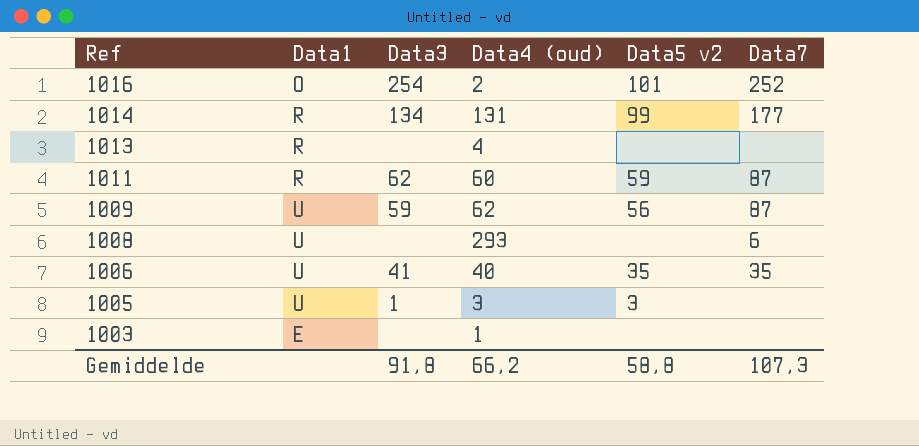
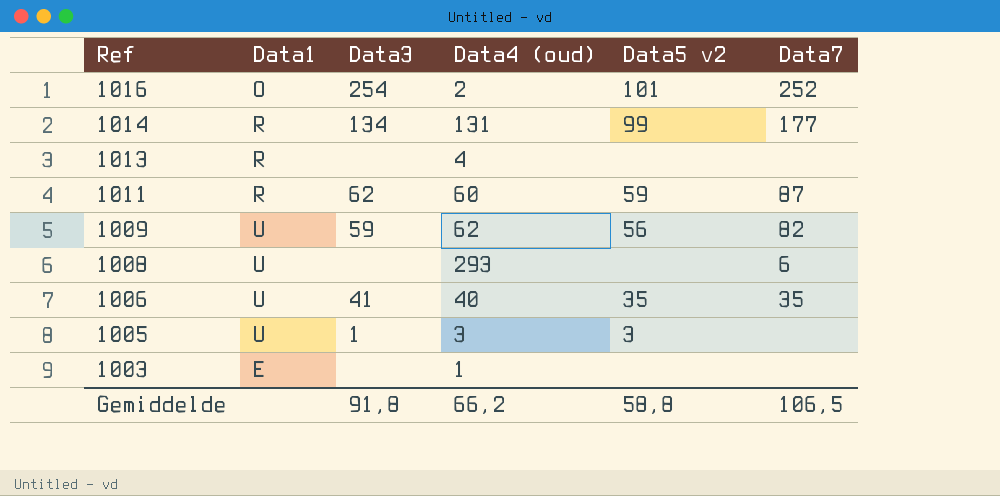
1009 | Data7: 87 -> 82
Gemiddelde | Data7: 107,3 -> 106,5

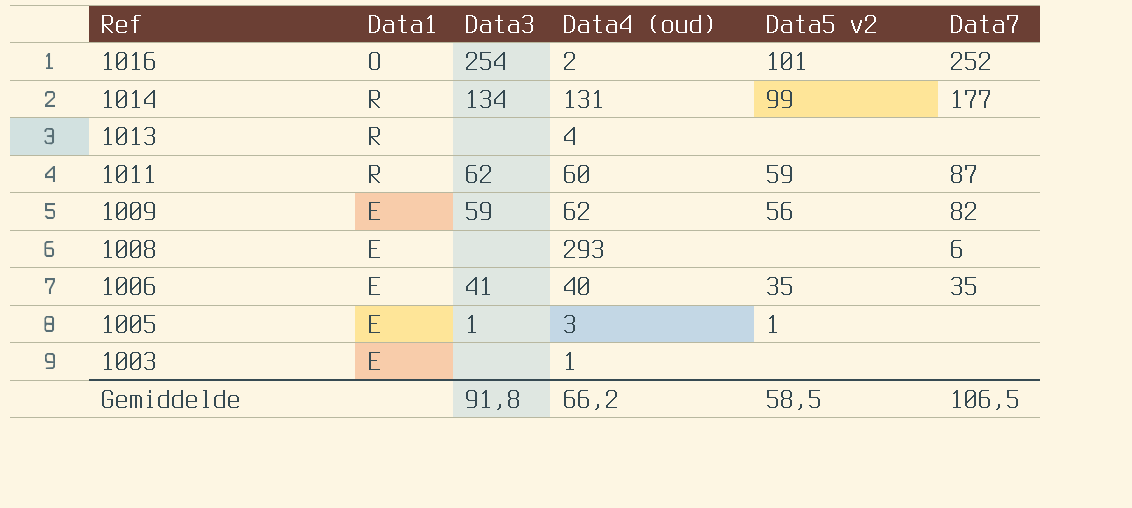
1009 | Data1: U -> E
1008 | Data1: U -> E
1006 | Data1: U -> E
1005 | Data1: U -> E
1005 | Data5 v2: 3 -> 1
Gemiddelde | Data5 v2: 58,8 -> 58,5

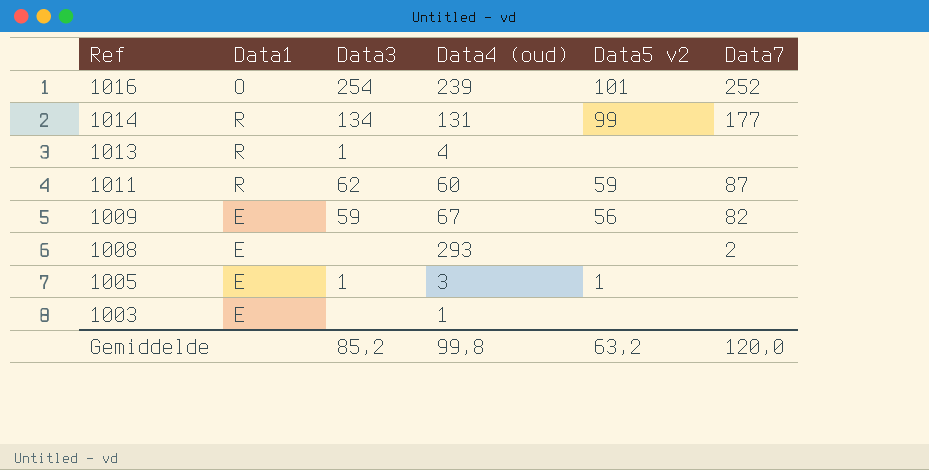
row 1006: E | 41 | 40 | 35 | 35 -> none
1016 | Data4 (oud): 2 -> 239
1013 | Data3: none -> 1
1009 | Data4 (oud): 62 -> 67
1008 | Data7: 6 -> 2
Gemiddelde | Data3: 91,8 -> 85,2
Gemiddelde | Data4 (oud): 66,2 -> 99,8
Gemiddelde | Data5 v2: 58,5 -> 63,2
Gemiddelde | Data7: 106,5 -> 120,0

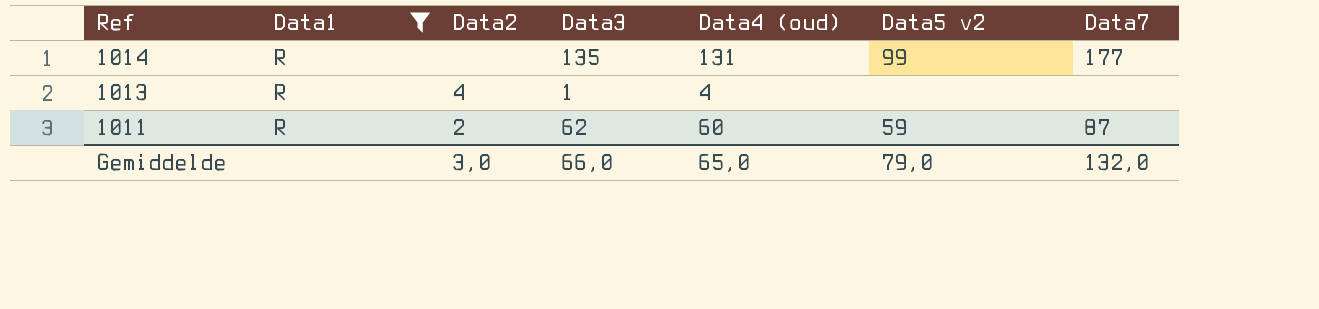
filter: none -> Data1 = R
column Data2 | position: none -> 3
1014 | Data3: 134 -> 135
Gemiddelde | Data3: 85,2 -> 66,0
Gemiddelde | Data4 (oud): 99,8 -> 65,0
Gemiddelde | Data5 v2: 63,2 -> 79,0
Gemiddelde | Data7: 120,0 -> 132,0

